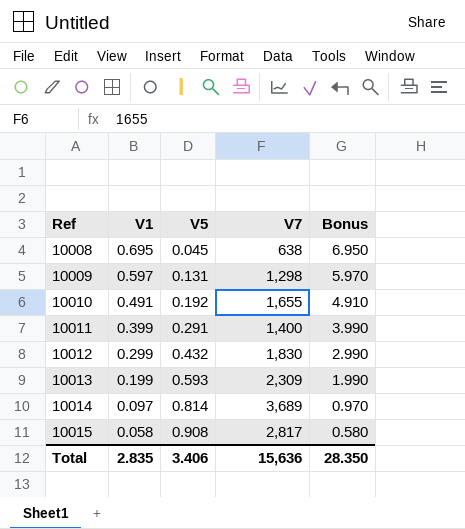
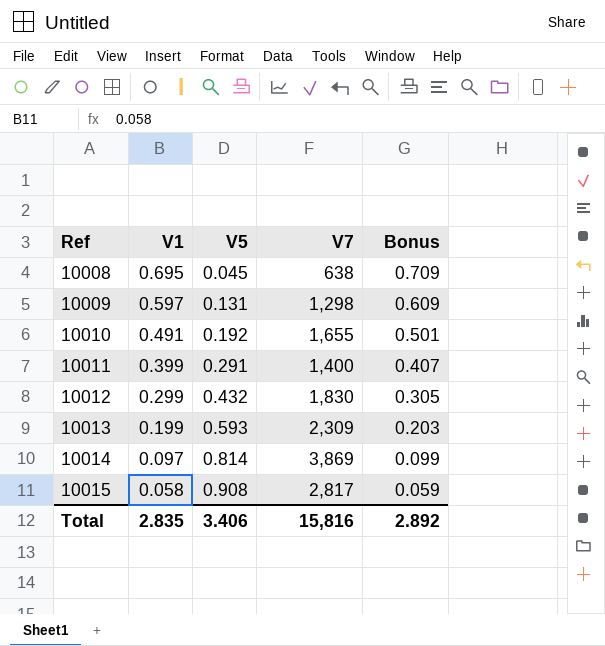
column Bonus | formula: [V1] * 10 -> [V1] * 1.02
10014 | V7: 3,689 -> 3,869
Total | V7: 15,636 -> 15,816
Total | Bonus: 28.350 -> 2.892

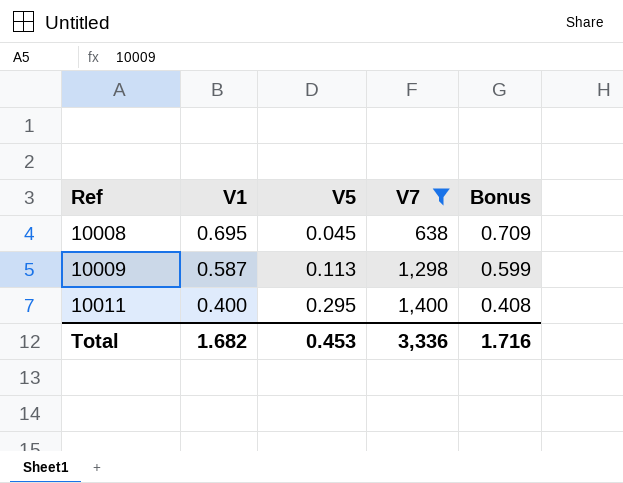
filter: none -> V7 <= 1,400
10009 | V1: 0.597 -> 0.587
10009 | V5: 0.131 -> 0.113
10009 | Bonus: 0.609 -> 0.599
10011 | V1: 0.399 -> 0.400
10011 | V5: 0.291 -> 0.295
10011 | Bonus: 0.407 -> 0.408
Total | V1: 2.835 -> 1.682
Total | V5: 3.406 -> 0.453
Total | V7: 15,816 -> 3,336
Total | Bonus: 2.892 -> 1.716

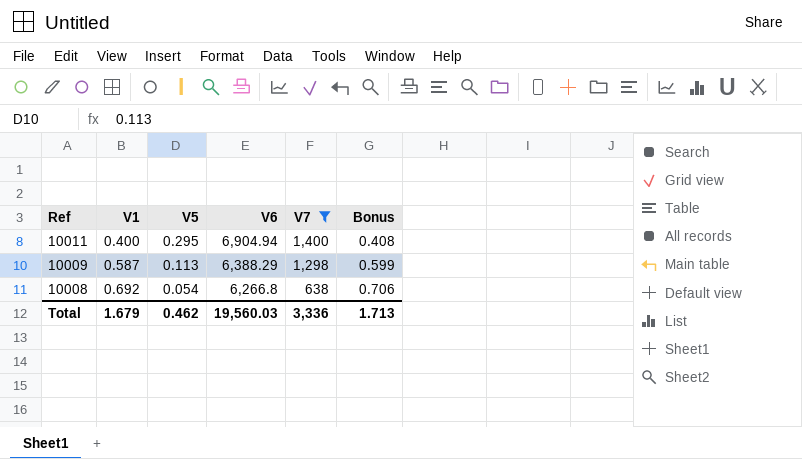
row order: Ref ascending -> Ref descending
column V6 | position: none -> 4
10008 | V1: 0.695 -> 0.692
10008 | V5: 0.045 -> 0.054
10008 | Bonus: 0.709 -> 0.706
Total | V1: 1.682 -> 1.679
Total | V5: 0.453 -> 0.462
Total | Bonus: 1.716 -> 1.713

